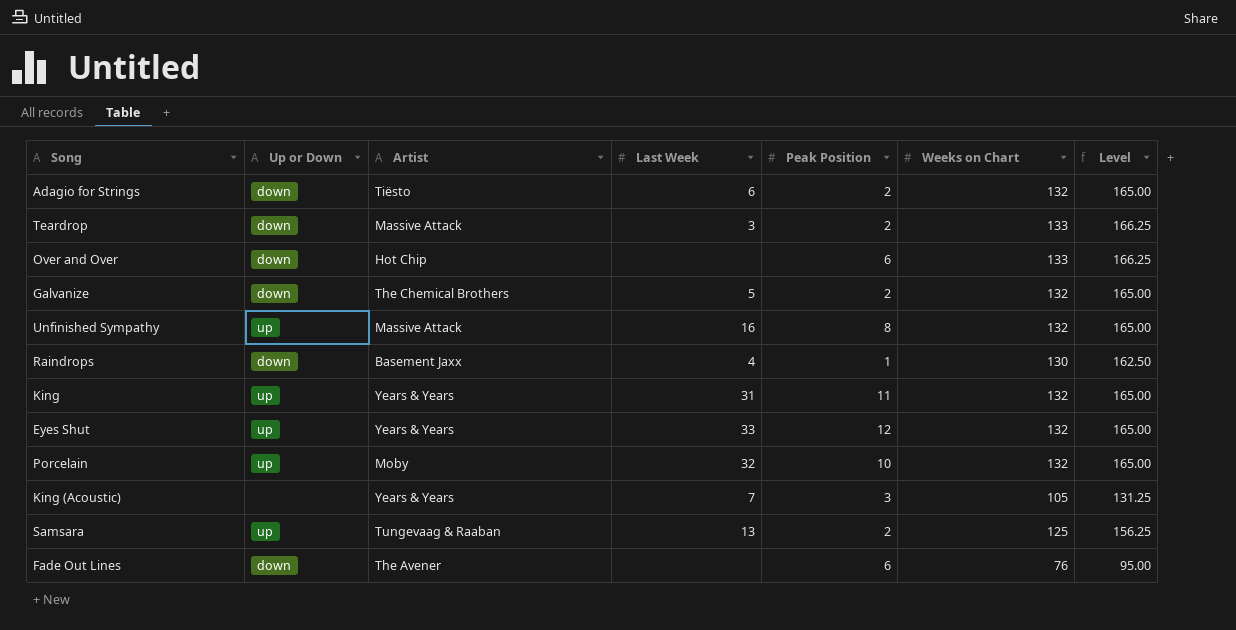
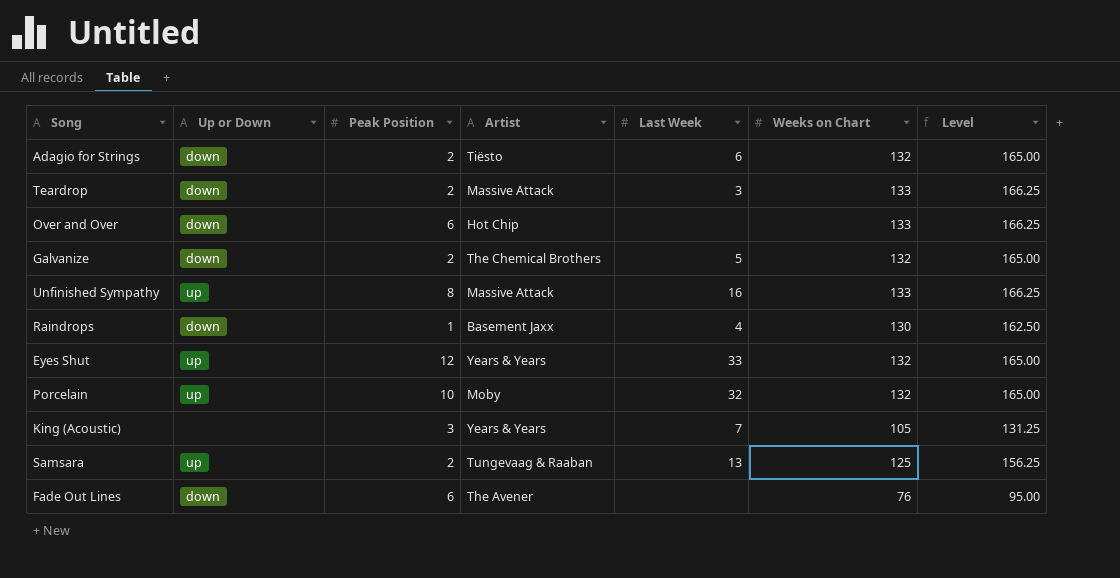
column Peak Position | position: 5 -> 3
row King: up | Years & Years | 31 | 11 | 132 | 165.00 -> none
Unfinished Sympathy | Weeks on Chart: 132 -> 133
Unfinished Sympathy | Level: 165.00 -> 166.25

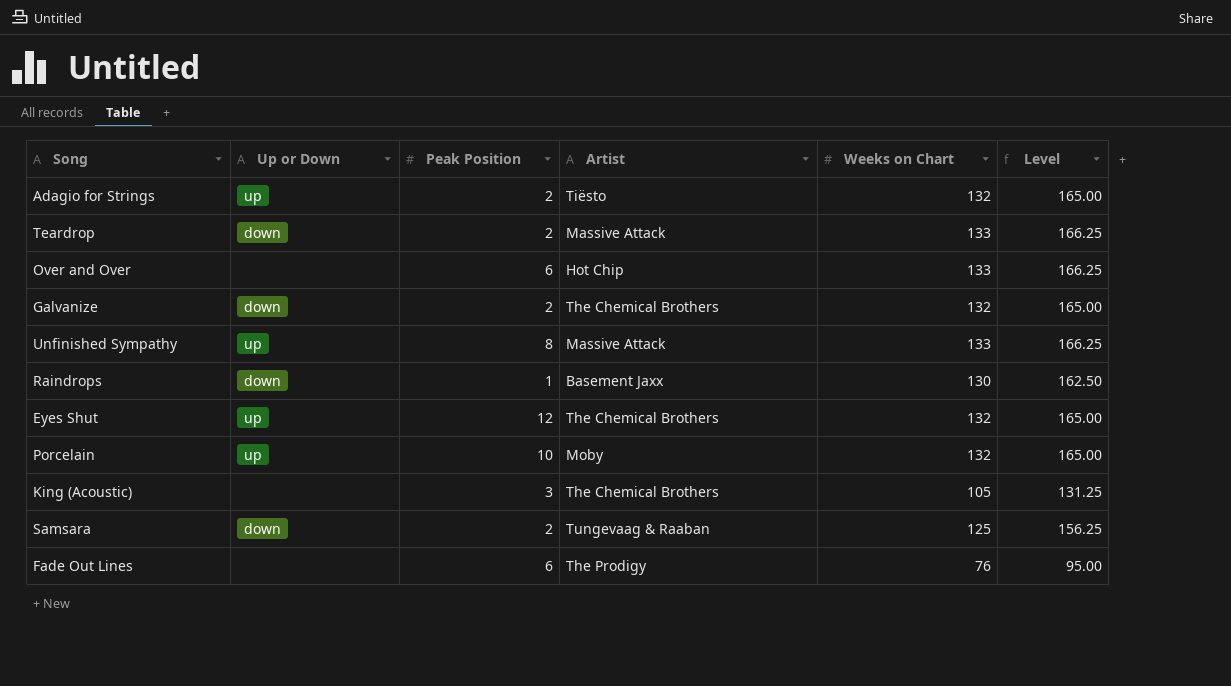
column Last Week | position: 5 -> none
Adagio for Strings | Up or Down: down -> up
Over and Over | Up or Down: down -> none
Eyes Shut | Artist: Years & Years -> The Chemical Brothers
King (Acoustic) | Artist: Years & Years -> The Chemical Brothers
Samsara | Up or Down: up -> down
Fade Out Lines | Up or Down: down -> none
Fade Out Lines | Artist: The Avener -> The Prodigy

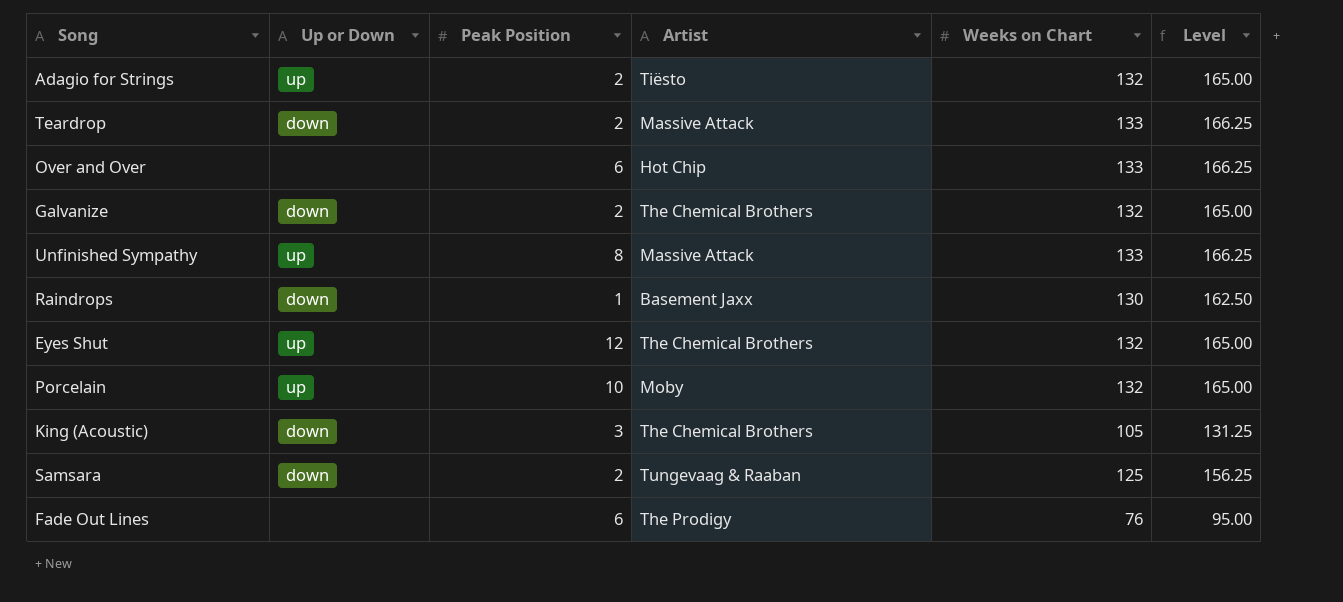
King (Acoustic) | Up or Down: none -> down

